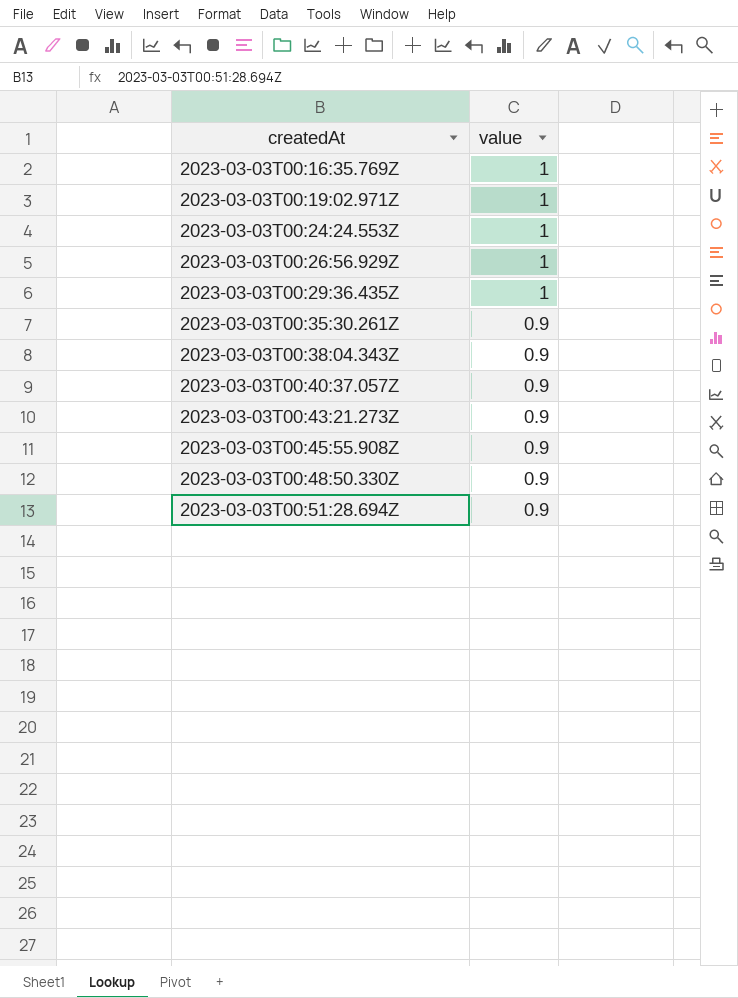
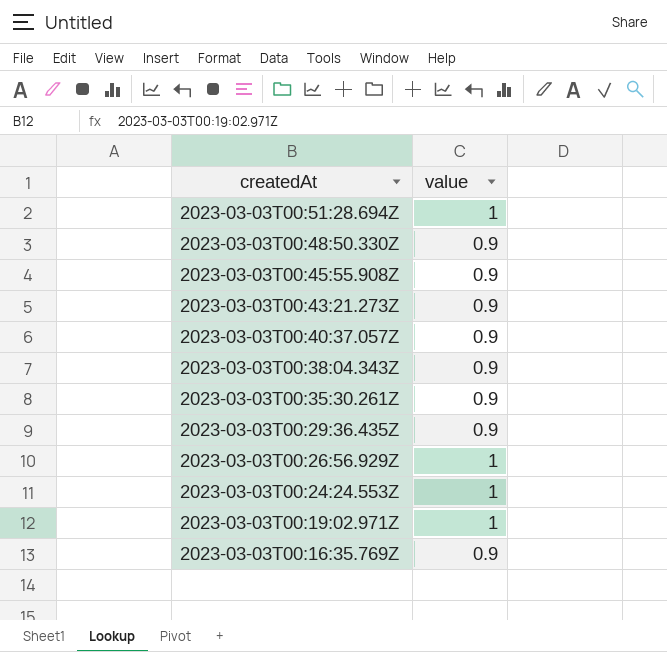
row order: createdAt ascending -> createdAt descending
2023-03-03T00:51:28.694Z | value: 0.9 -> 1
2023-03-03T00:29:36.435Z | value: 1 -> 0.9
2023-03-03T00:16:35.769Z | value: 1 -> 0.9

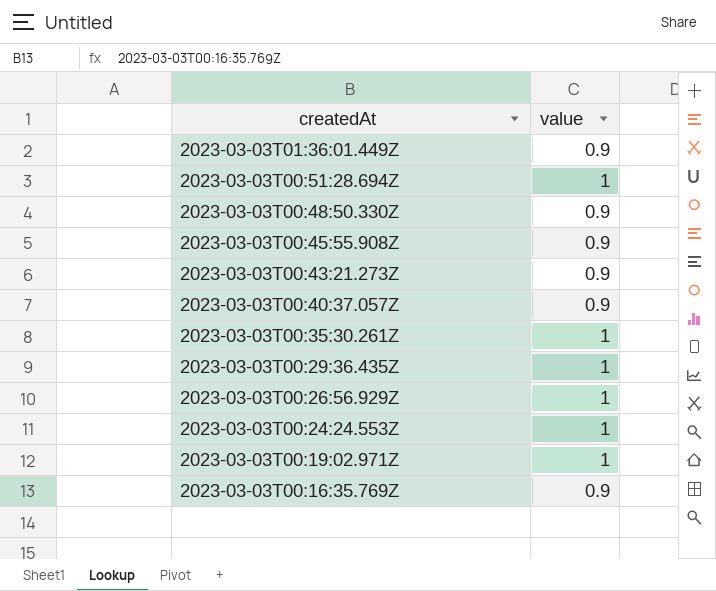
row 2023-03-03T00:38:04.343Z: 0.9 -> none
row 2023-03-03T01:36:01.449Z: none -> 0.9
2023-03-03T00:35:30.261Z | value: 0.9 -> 1
2023-03-03T00:29:36.435Z | value: 0.9 -> 1

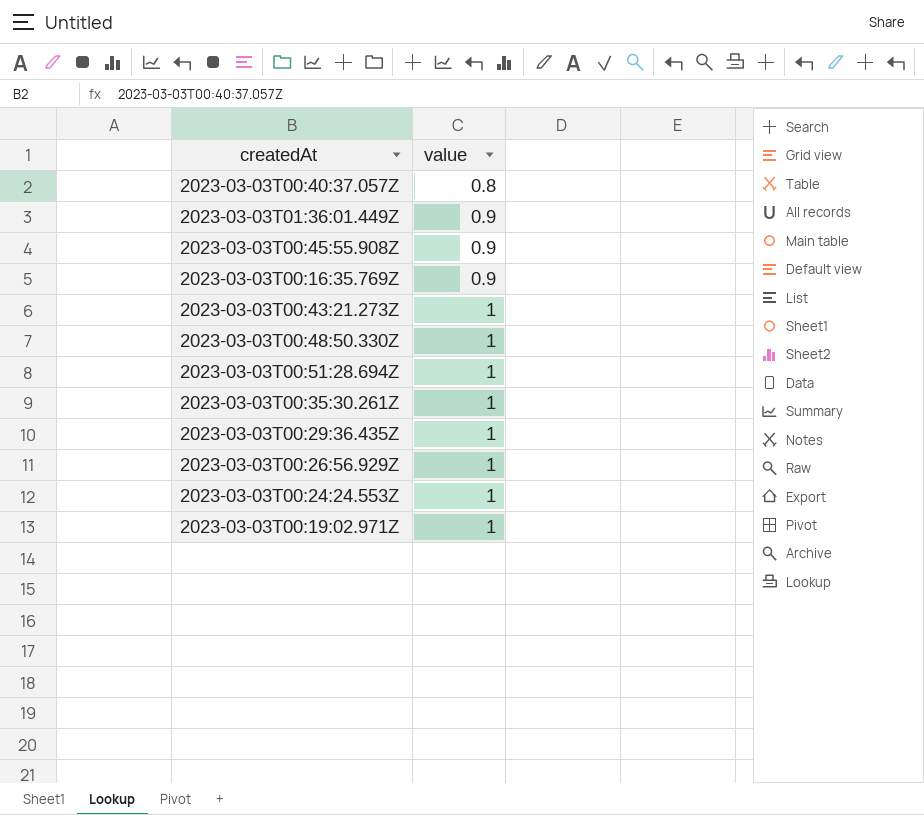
row order: createdAt descending -> value ascending
2023-03-03T00:40:37.057Z | value: 0.9 -> 0.8
2023-03-03T00:43:21.273Z | value: 0.9 -> 1
2023-03-03T00:48:50.330Z | value: 0.9 -> 1

